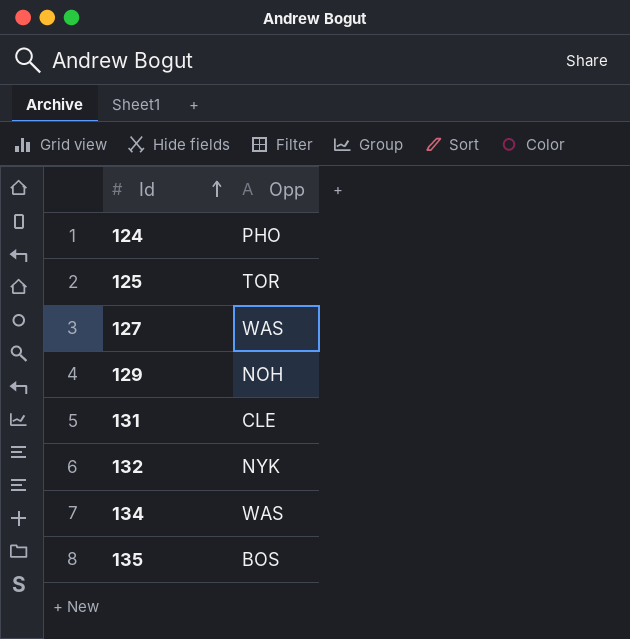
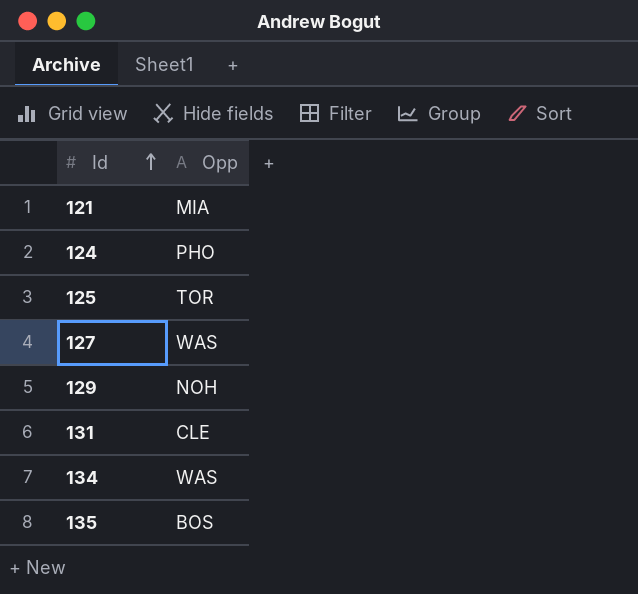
row 132: NYK -> none
row 121: none -> MIA

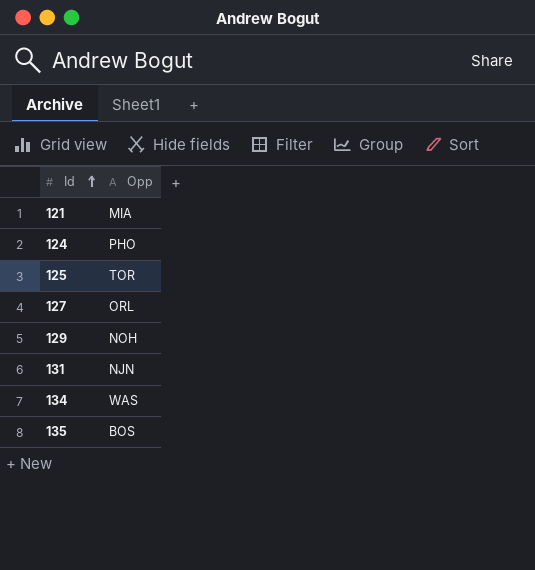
127 | Opp: WAS -> ORL
131 | Opp: CLE -> NJN

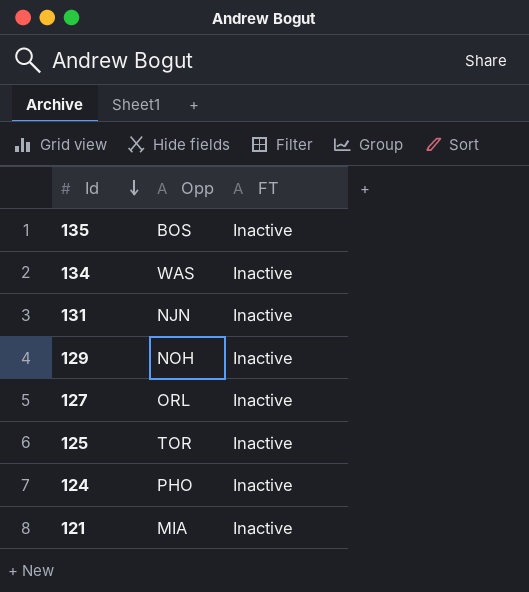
row order: Id ascending -> Id descending
column FT | position: none -> 3

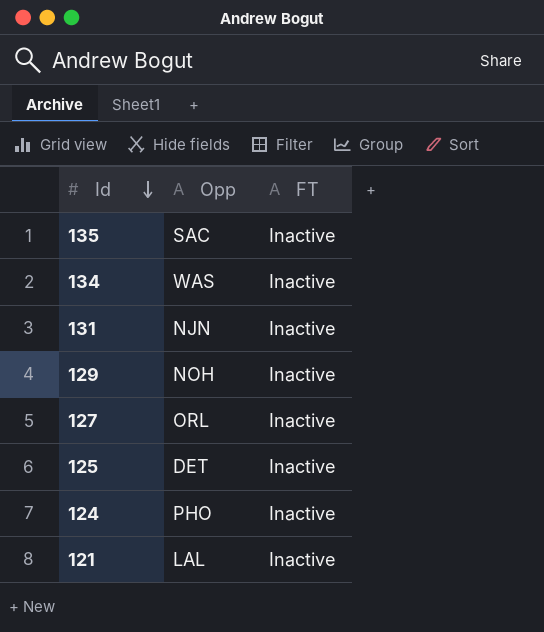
135 | Opp: BOS -> SAC
125 | Opp: TOR -> DET
121 | Opp: MIA -> LAL

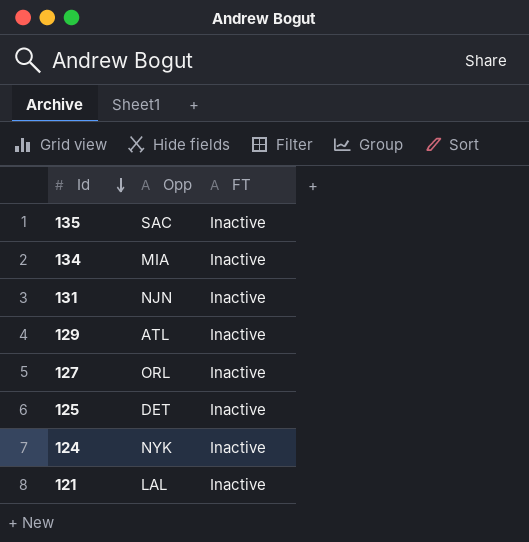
134 | Opp: WAS -> MIA
129 | Opp: NOH -> ATL
124 | Opp: PHO -> NYK

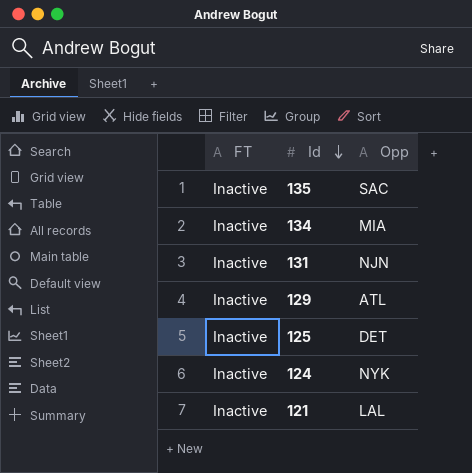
column FT | position: 3 -> 1
row 127: ORL | Inactive -> none

